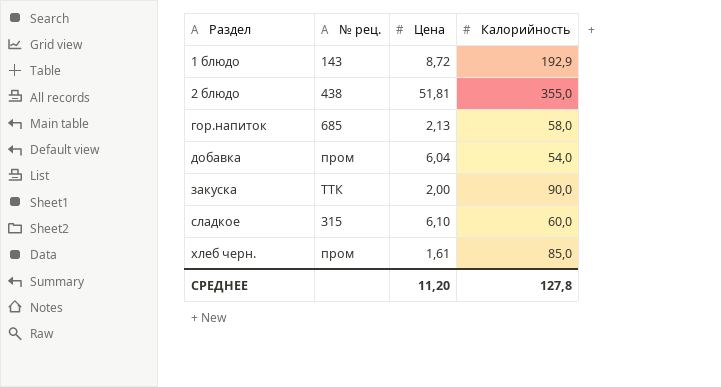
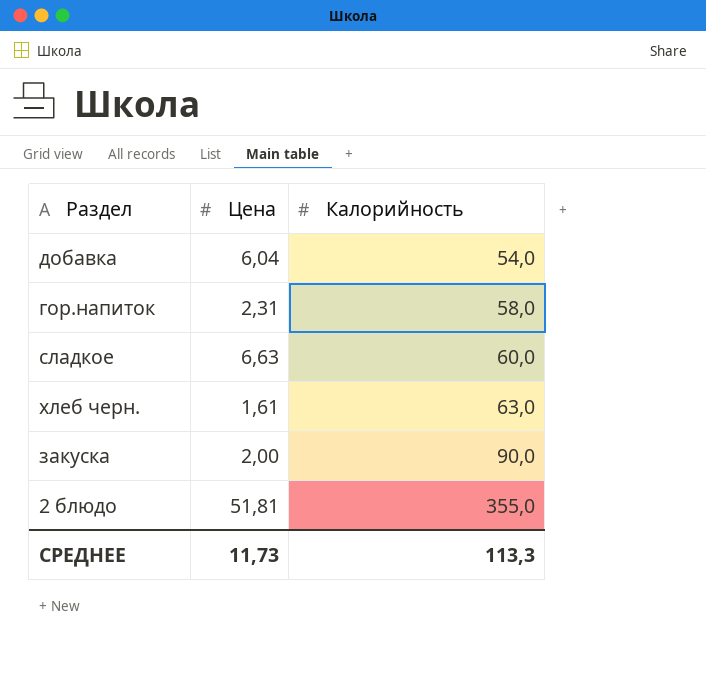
row order: Раздел ascending -> Калорийность ascending
column № рец. | position: 2 -> none
row 1 блюдо: 143 | 8,72 | 192,9 -> none
гор.напиток | Цена: 2,13 -> 2,31
сладкое | Цена: 6,10 -> 6,63
хлеб черн. | Калорийность: 85,0 -> 63,0
СРЕДНЕЕ | Цена: 11,20 -> 11,73
СРЕДНЕЕ | Калорийность: 127,8 -> 113,3

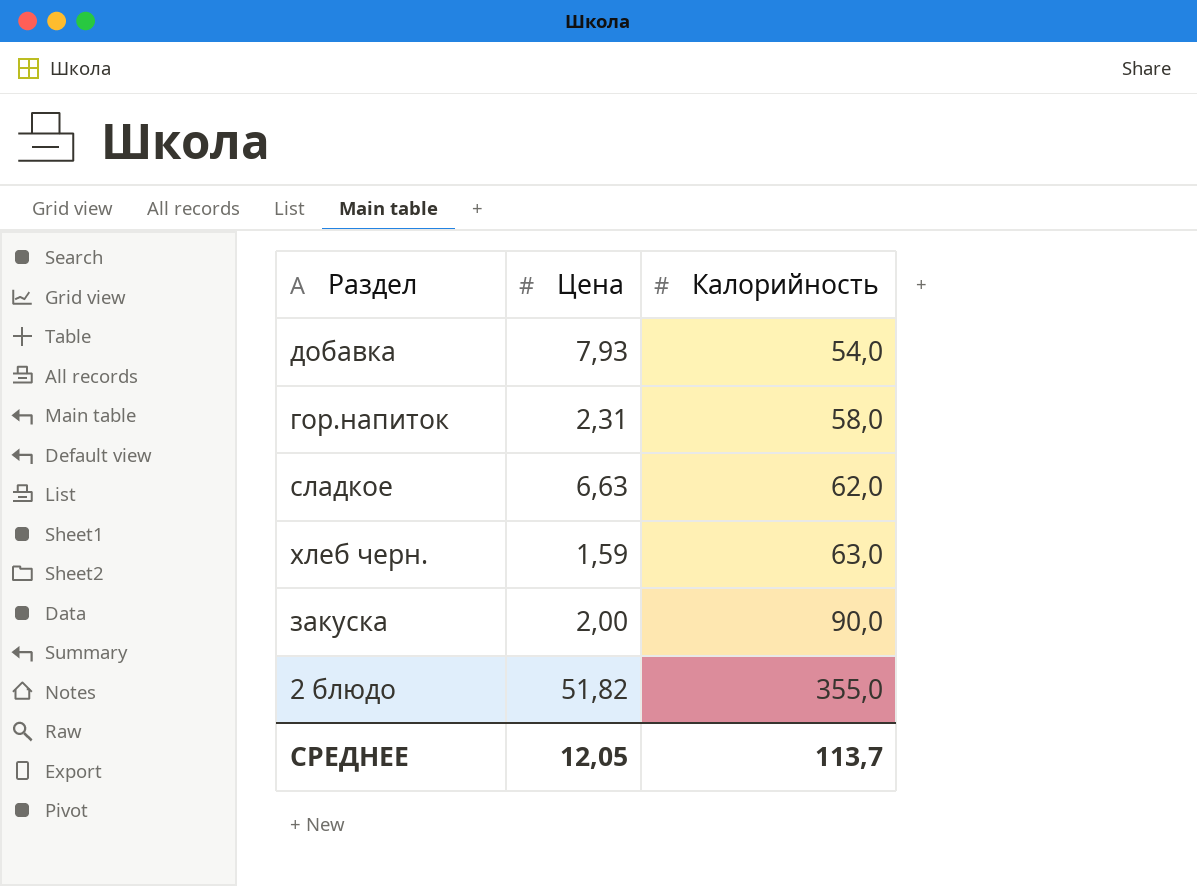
добавка | Цена: 6,04 -> 7,93
сладкое | Калорийность: 60,0 -> 62,0
хлеб черн. | Цена: 1,61 -> 1,59
2 блюдо | Цена: 51,81 -> 51,82
СРЕДНЕЕ | Цена: 11,73 -> 12,05
СРЕДНЕЕ | Калорийность: 113,3 -> 113,7

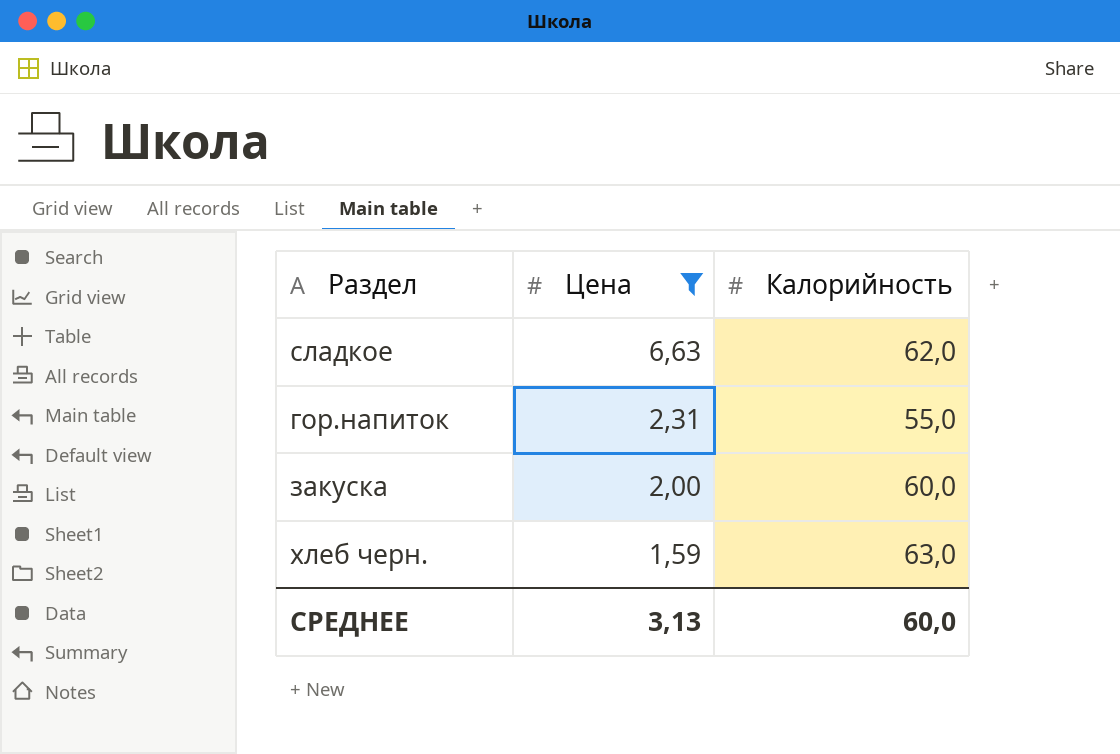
filter: none -> Цена <= 6,63
row order: Калорийность ascending -> Цена descending
гор.напиток | Калорийность: 58,0 -> 55,0
закуска | Калорийность: 90,0 -> 60,0
СРЕДНЕЕ | Цена: 12,05 -> 3,13
СРЕДНЕЕ | Калорийность: 113,7 -> 60,0

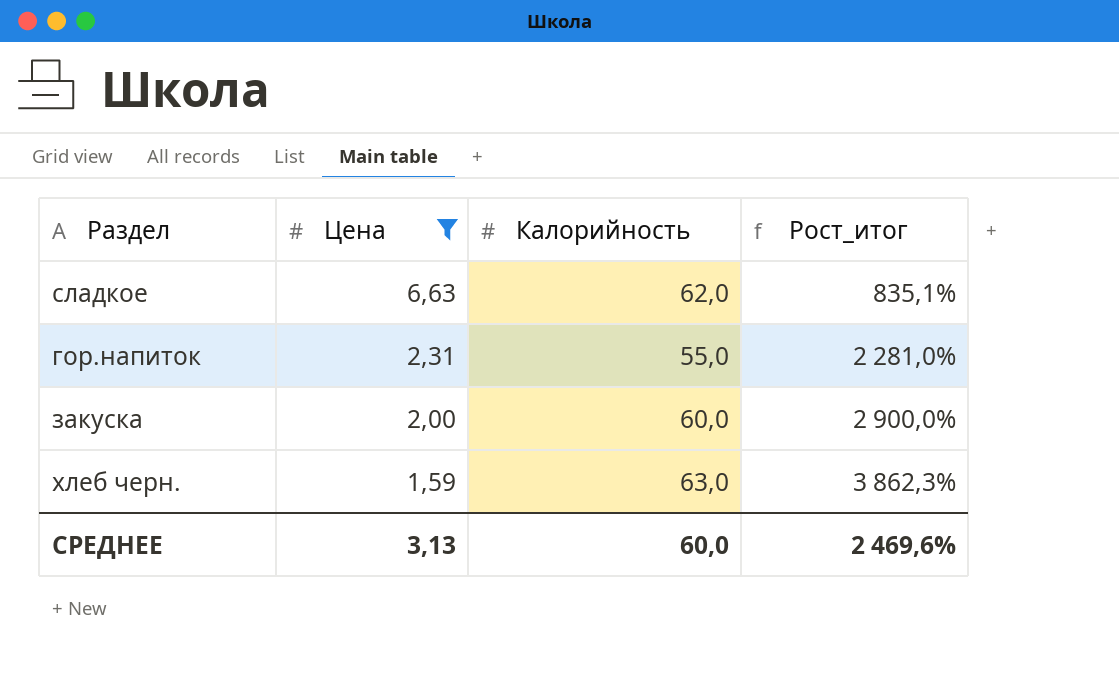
column Рост_итог | formula: none -> ([Калорийность] - [Цена]) / [Цена]

